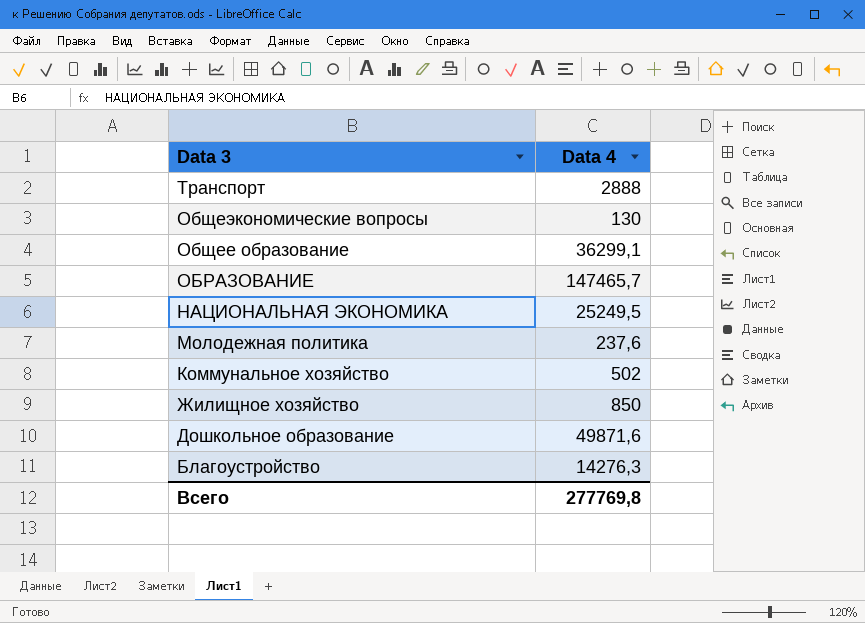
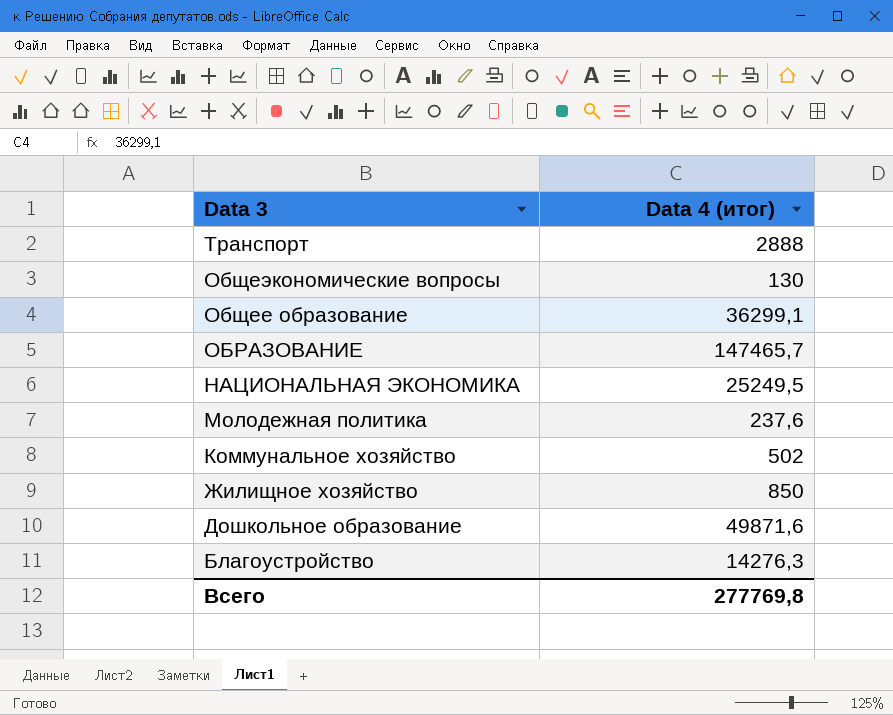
column name: Data 4 -> Data 4 (итог)

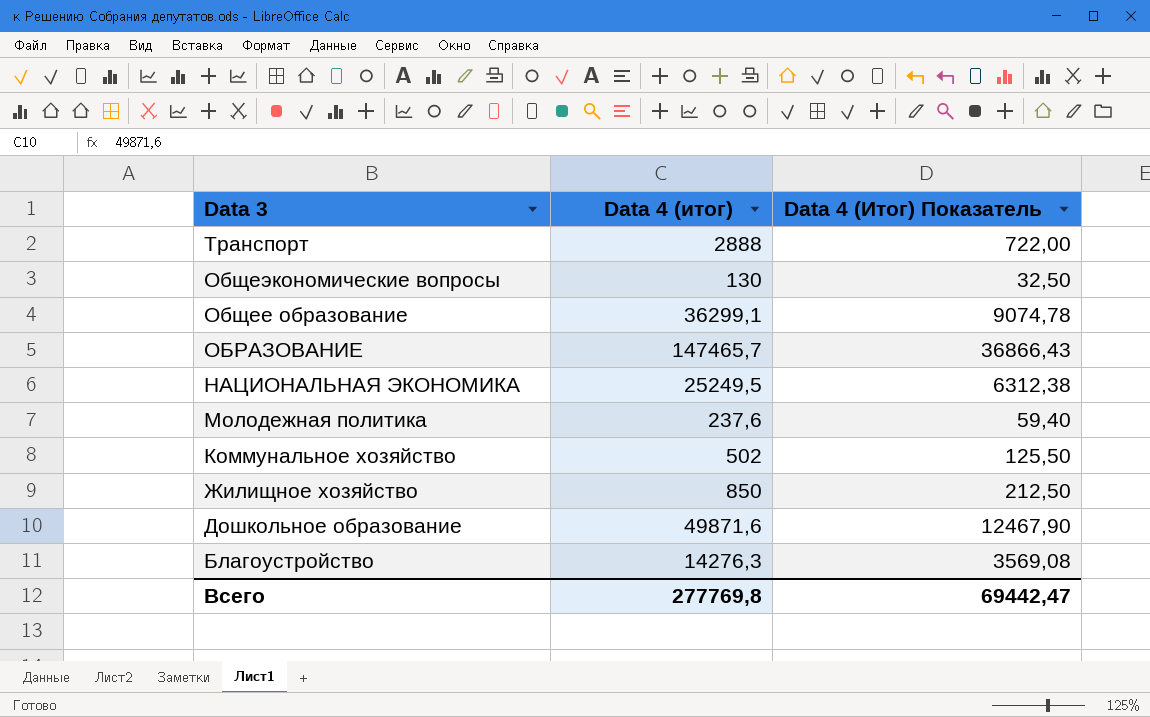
column Data 4 (Итог) Показатель | formula: none -> [Data 4 (итог)] * 0,25

